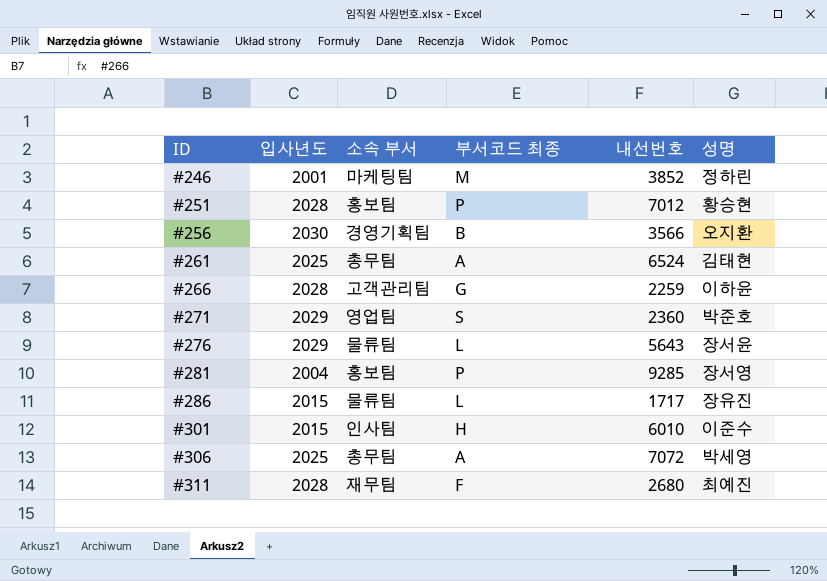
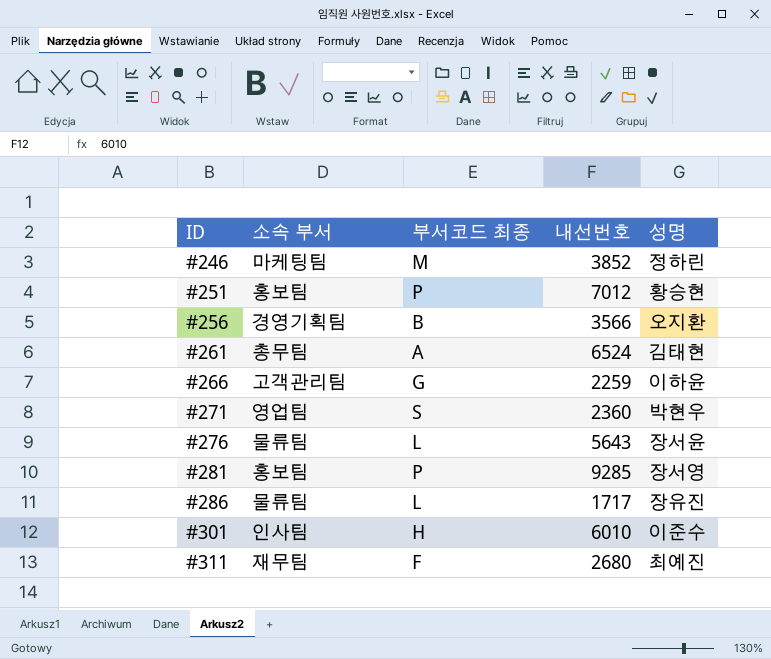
column 입사년도 | position: 2 -> none
row #306: 2025 | 총무팀 | A | 7072 | 박세영 -> none
#271 | 성명: 박준호 -> 박현우

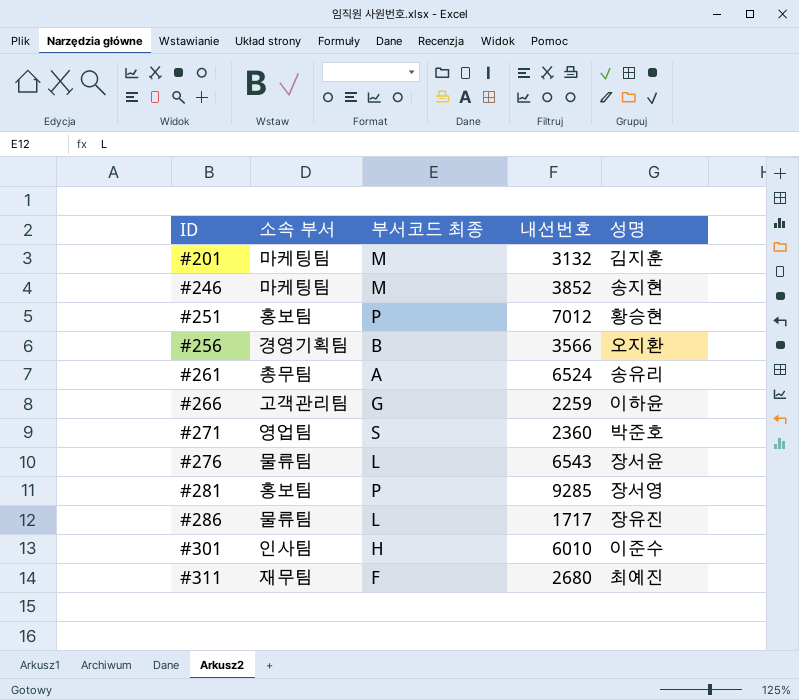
row #201: none -> 마케팅팀 | M | 3132 | 김지훈
#246 | 성명: 정하린 -> 송지현
#261 | 성명: 김태현 -> 송유리
#271 | 성명: 박현우 -> 박준호
#276 | 내선번호: 5643 -> 6543

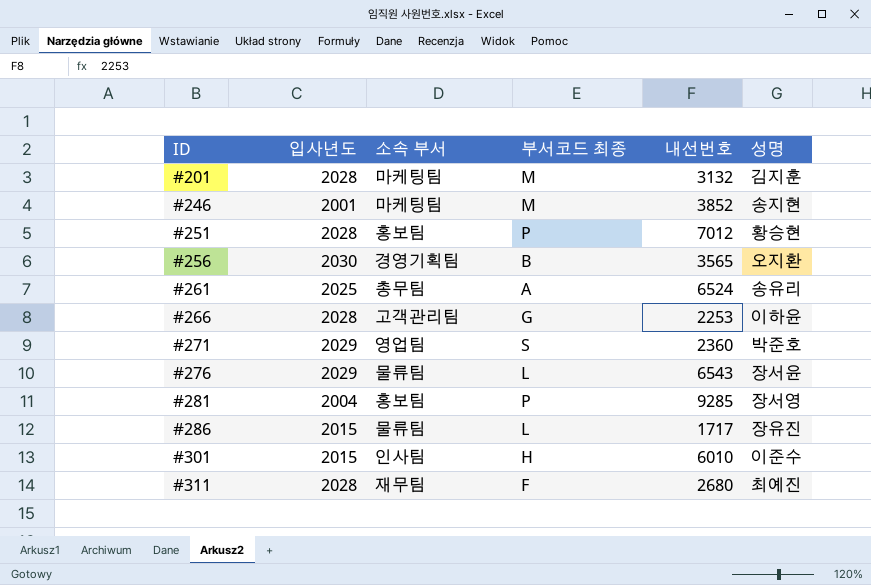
column 입사년도 | position: none -> 2
#256 | 내선번호: 3566 -> 3565
#266 | 내선번호: 2259 -> 2253

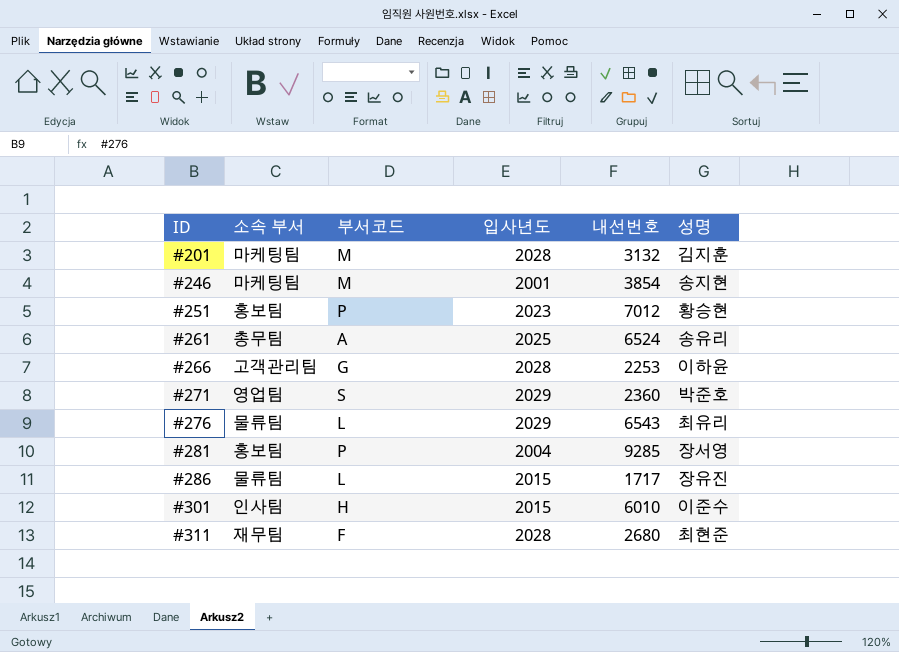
column name: 부서코드 최종 -> 부서코드
column 입사년도 | position: 2 -> 4
row #256: 2030 | 경영기획팀 | B | 3565 | 오지환 -> none
#246 | 내선번호: 3852 -> 3854
#251 | 입사년도: 2028 -> 2023
#276 | 성명: 장서윤 -> 최유리
#311 | 성명: 최예진 -> 최현준

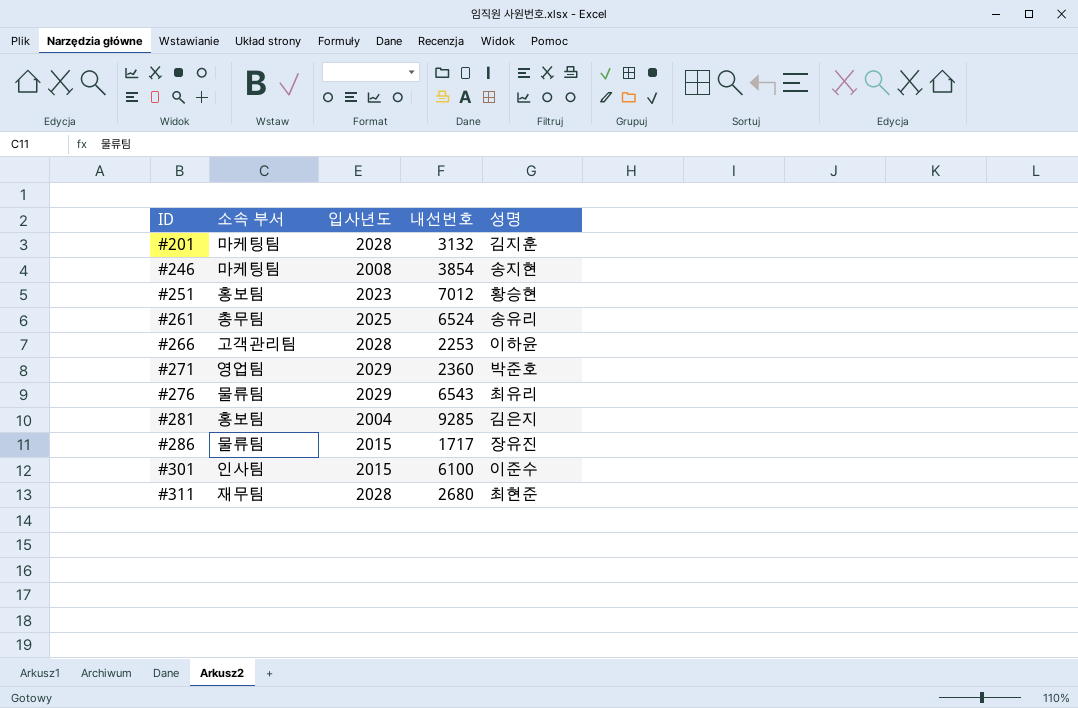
column 부서코드 | position: 3 -> none
#246 | 입사년도: 2001 -> 2008
#281 | 성명: 장서영 -> 김은지
#301 | 내선번호: 6010 -> 6100

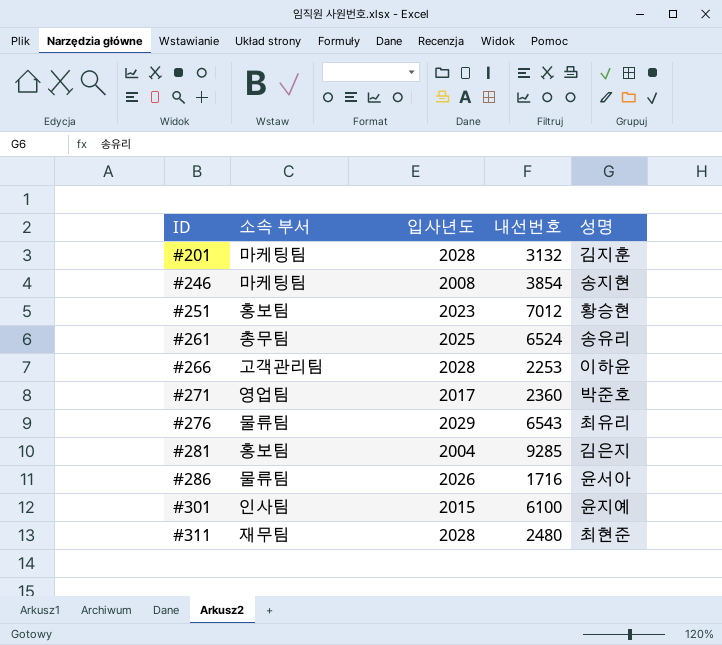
#271 | 입사년도: 2029 -> 2017
#286 | 입사년도: 2015 -> 2026
#286 | 내선번호: 1717 -> 1716
#286 | 성명: 장유진 -> 윤서아
#301 | 성명: 이준수 -> 윤지예
#311 | 내선번호: 2680 -> 2480

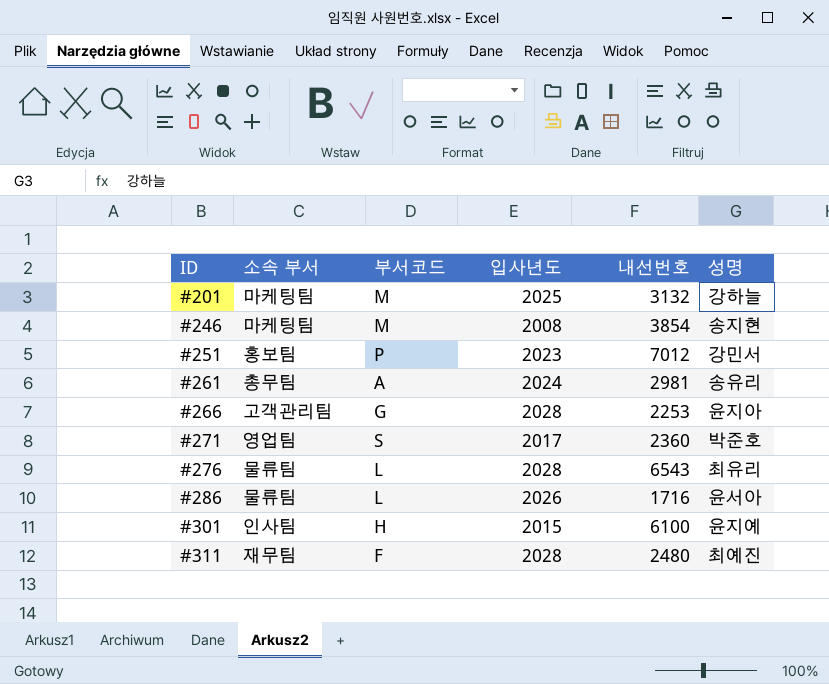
column 부서코드 | position: none -> 3
row #281: 홍보팀 | 2004 | 9285 | 김은지 -> none
#201 | 입사년도: 2028 -> 2025
#201 | 성명: 김지훈 -> 강하늘
#251 | 성명: 황승현 -> 강민서
#261 | 입사년도: 2025 -> 2024
#261 | 내선번호: 6524 -> 2981
#266 | 성명: 이하윤 -> 윤지아
#276 | 입사년도: 2029 -> 2028
#311 | 성명: 최현준 -> 최예진

